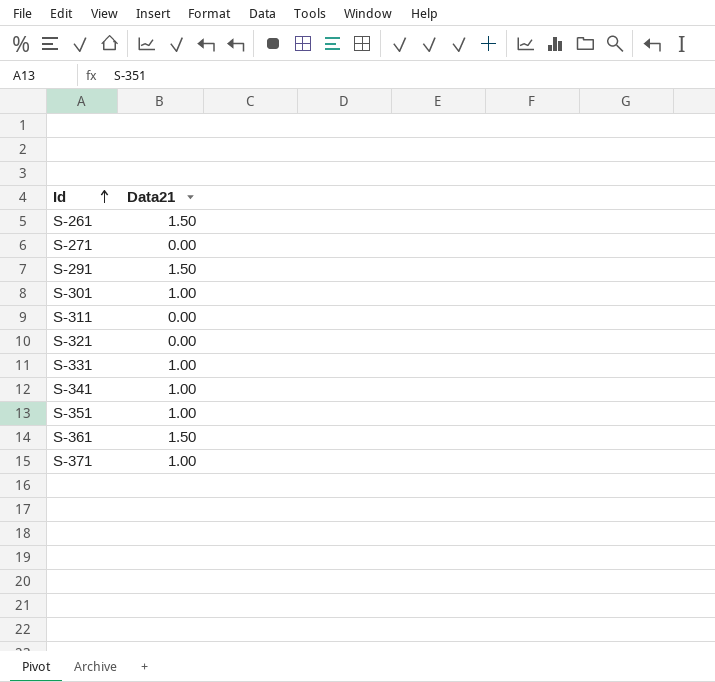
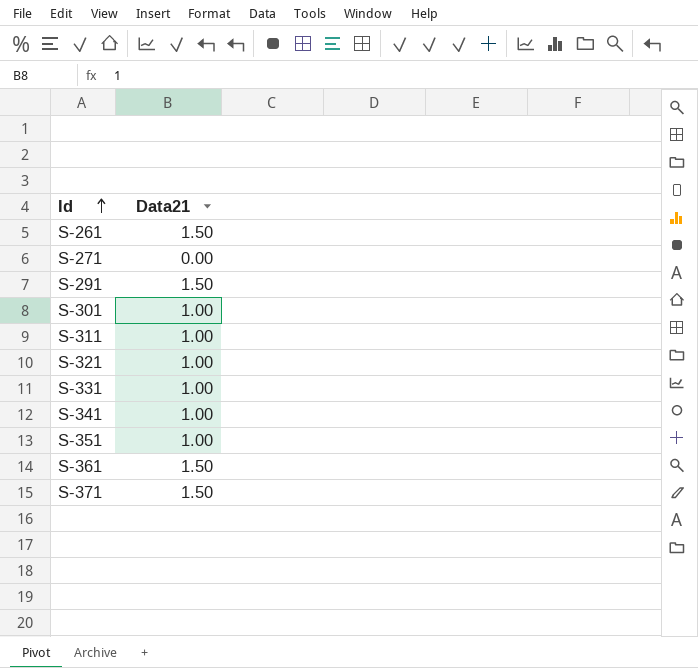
S-311 | Data21: 0.00 -> 1.00
S-321 | Data21: 0.00 -> 1.00
S-371 | Data21: 1.00 -> 1.50

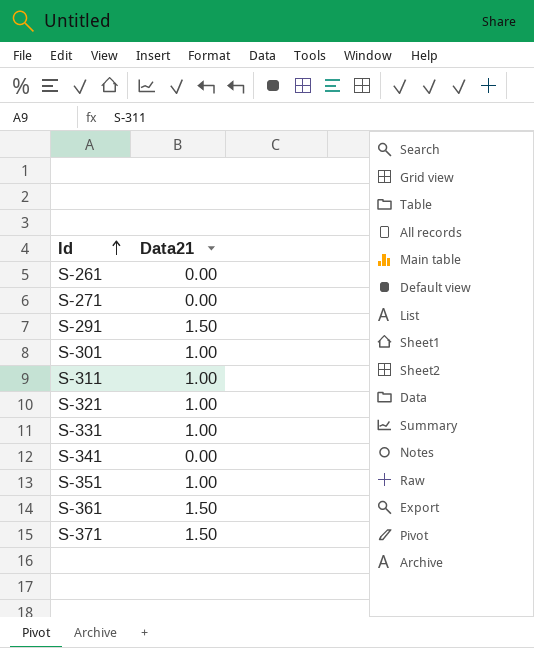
S-261 | Data21: 1.50 -> 0.00
S-341 | Data21: 1.00 -> 0.00

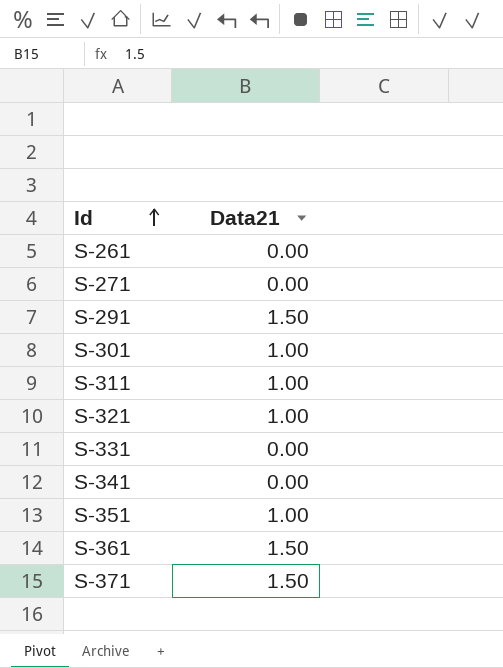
S-331 | Data21: 1.00 -> 0.00

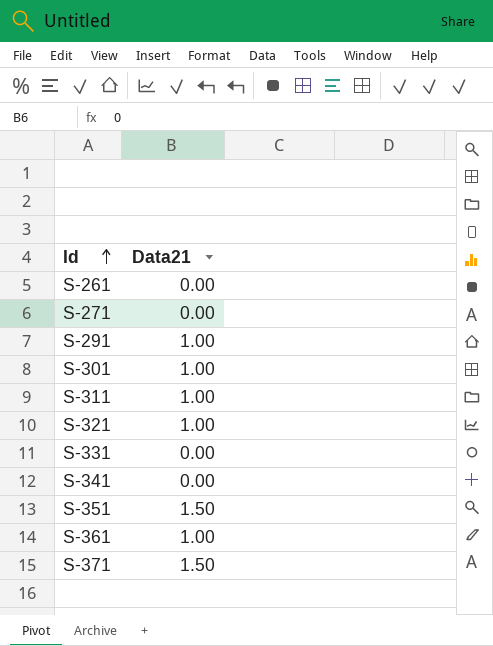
S-291 | Data21: 1.50 -> 1.00
S-351 | Data21: 1.00 -> 1.50
S-361 | Data21: 1.50 -> 1.00

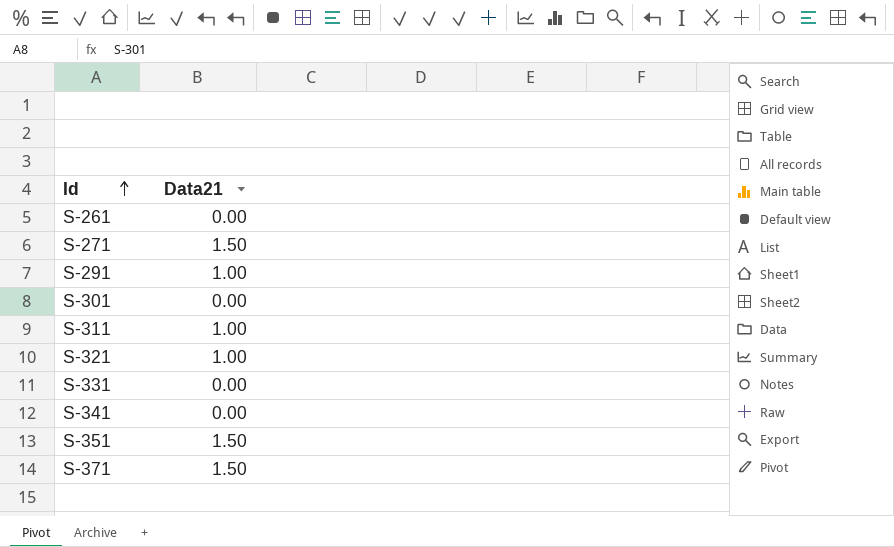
row S-361: 1.00 -> none
S-271 | Data21: 0.00 -> 1.50
S-301 | Data21: 1.00 -> 0.00

